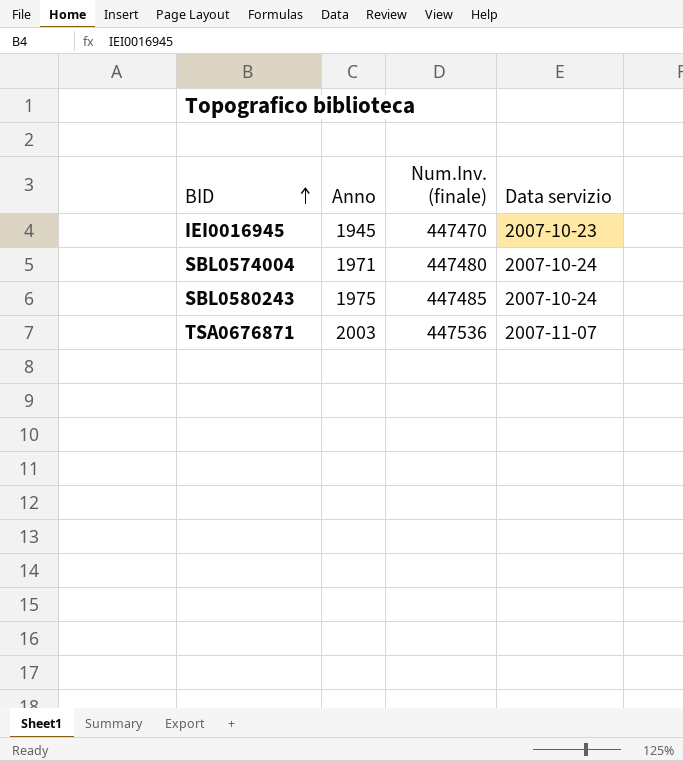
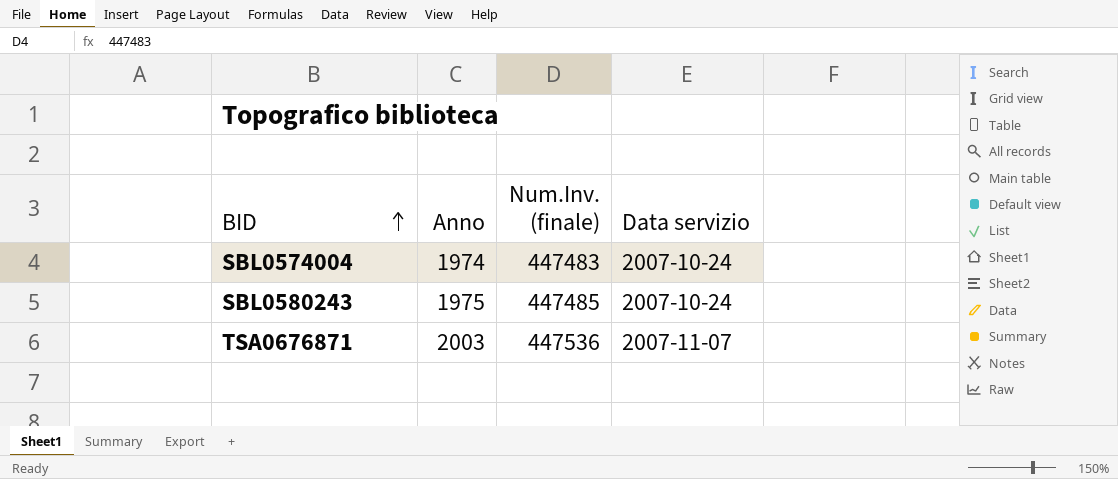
row IEI0016945: 1945 | 447470 | 2007-10-23 -> none
SBL0574004 | Anno: 1971 -> 1974
SBL0574004 | Num.Inv. (finale): 447480 -> 447483

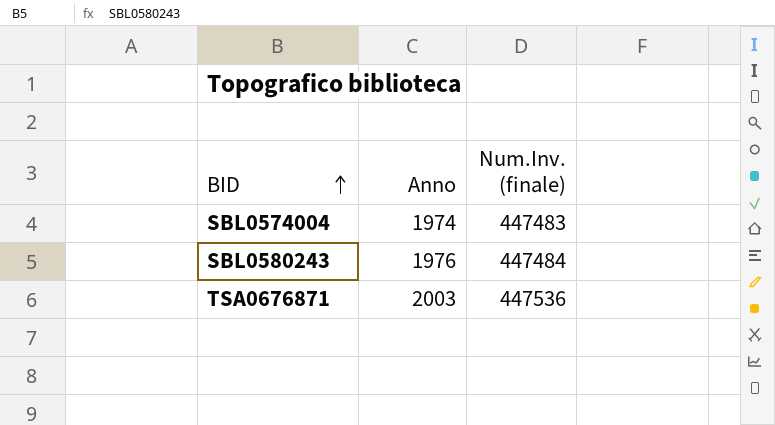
column Data servizio | position: 4 -> none
SBL0580243 | Anno: 1975 -> 1976
SBL0580243 | Num.Inv. (finale): 447485 -> 447484

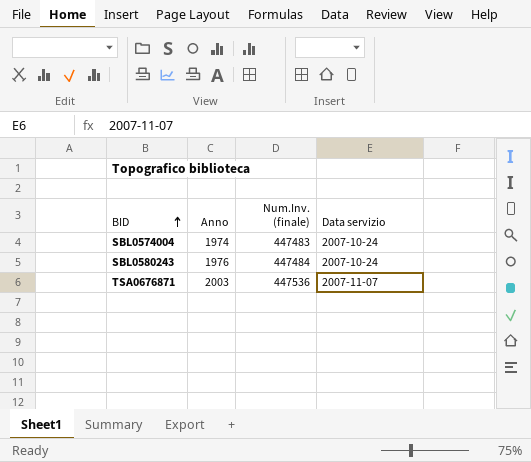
column Data servizio | position: none -> 4

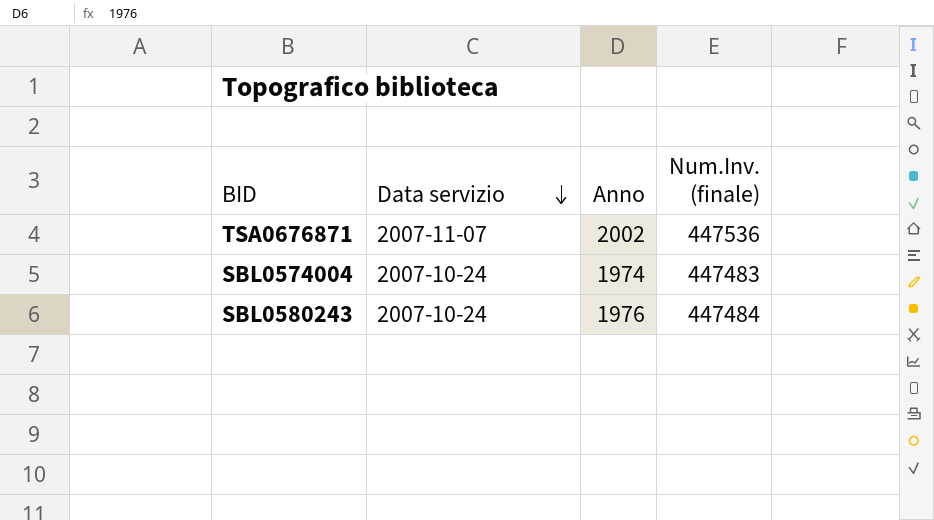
row order: BID ascending -> Data servizio descending
column Data servizio | position: 4 -> 2
TSA0676871 | Anno: 2003 -> 2002

